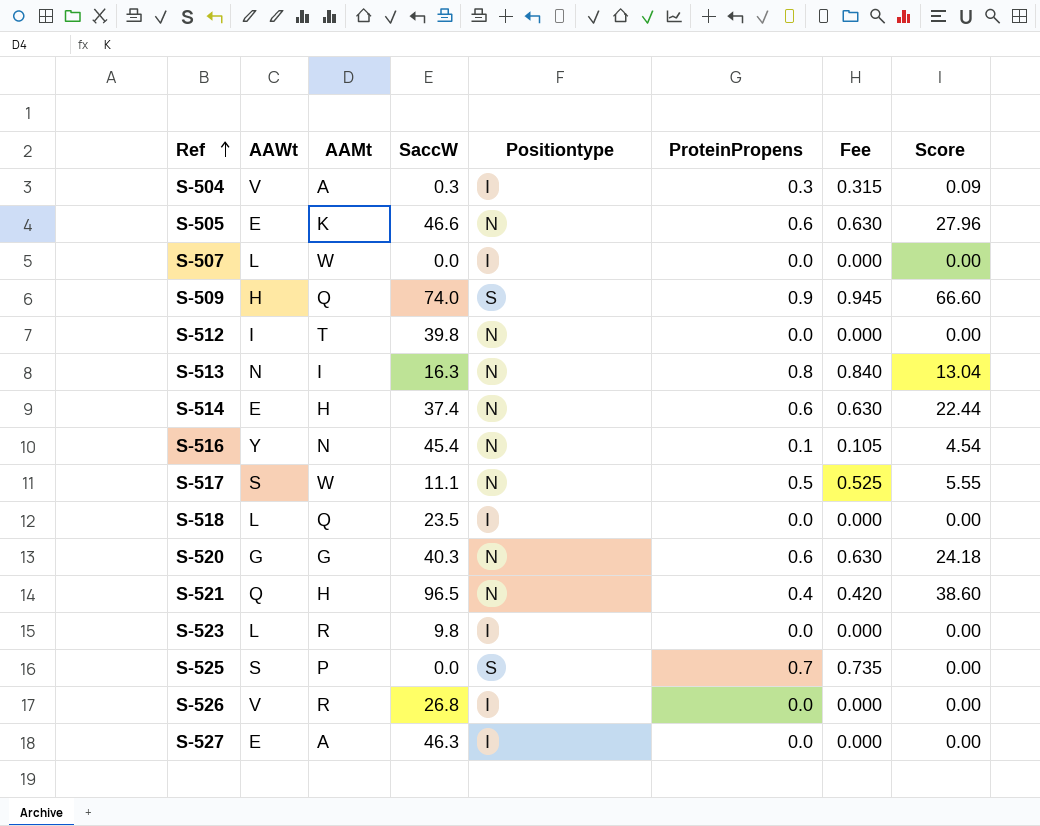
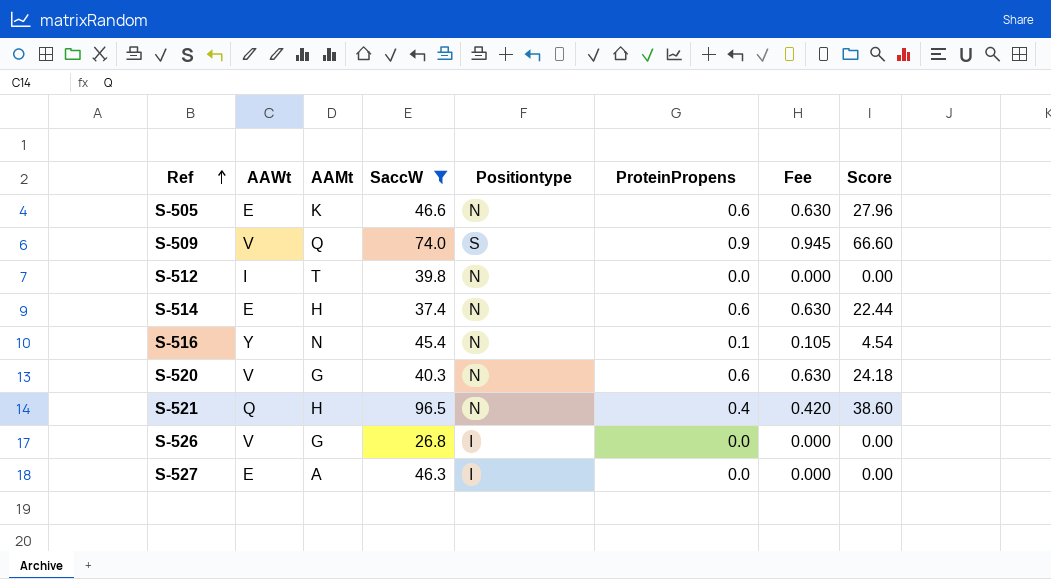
filter: none -> SaccW >= 26.8
S-509 | AAWt: H -> V
S-520 | AAWt: G -> V
S-526 | AAMt: R -> G

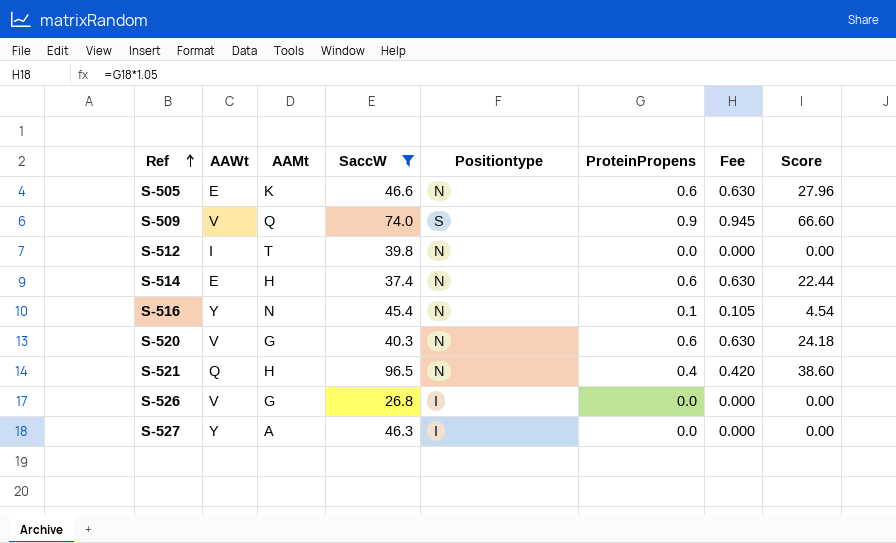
S-527 | AAWt: E -> Y

